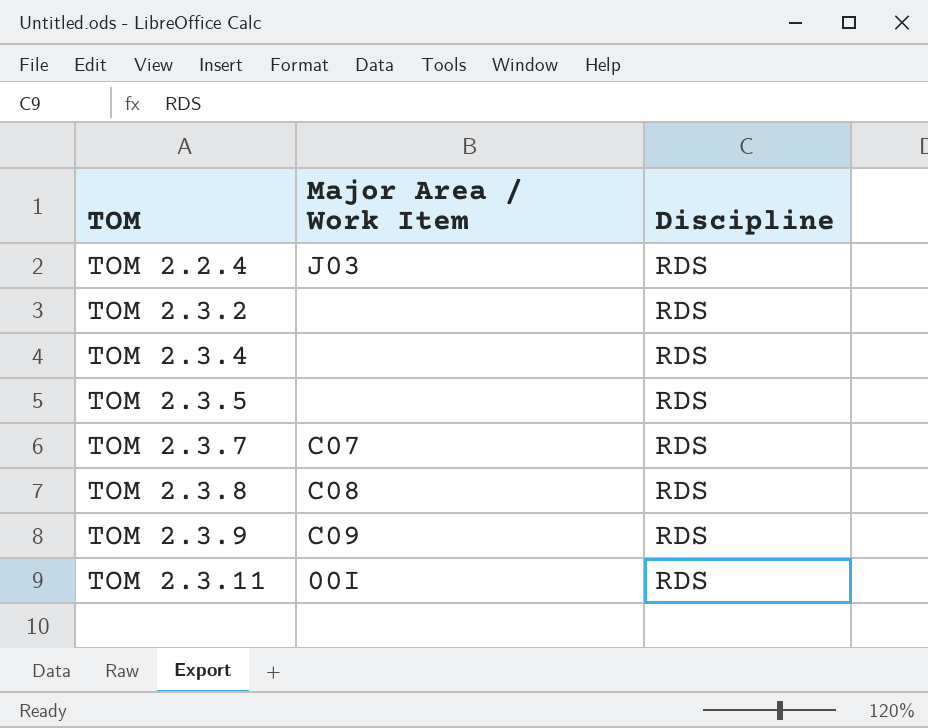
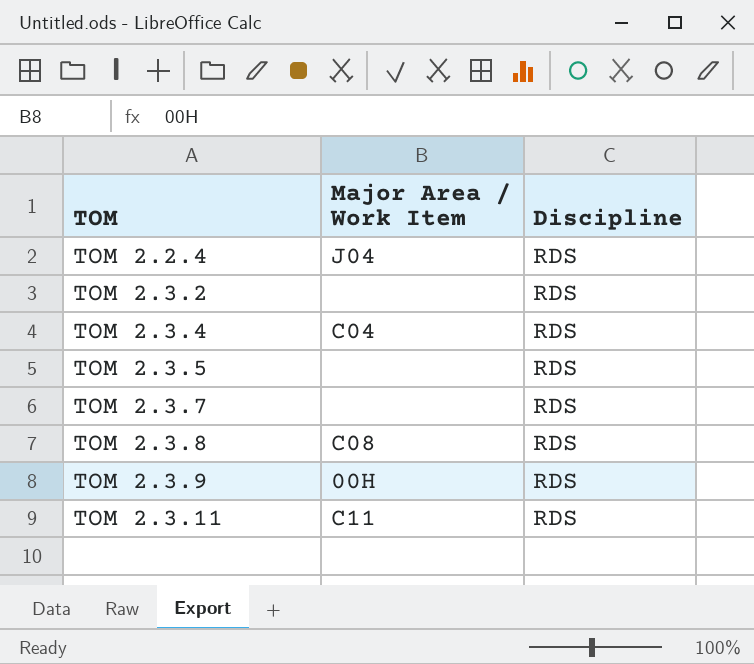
TOM 2.2.4 | Major Area / Work Item: J03 -> J04
TOM 2.3.4 | Major Area / Work Item: none -> C04
TOM 2.3.7 | Major Area / Work Item: C07 -> none
TOM 2.3.9 | Major Area / Work Item: C09 -> 00H
TOM 2.3.11 | Major Area / Work Item: 00I -> C11

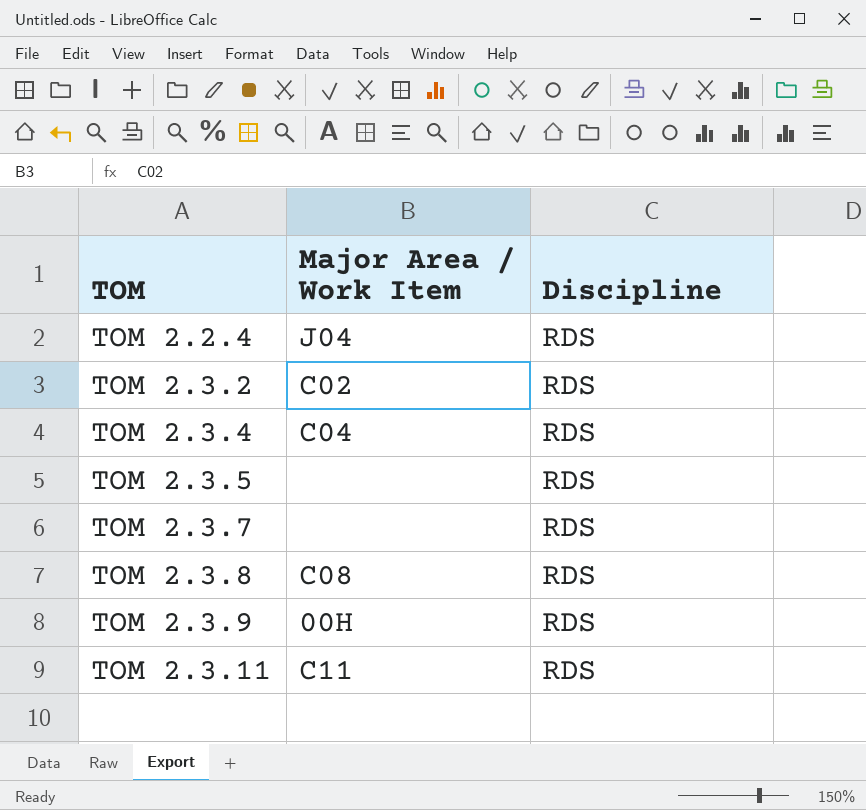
TOM 2.3.2 | Major Area / Work Item: none -> C02

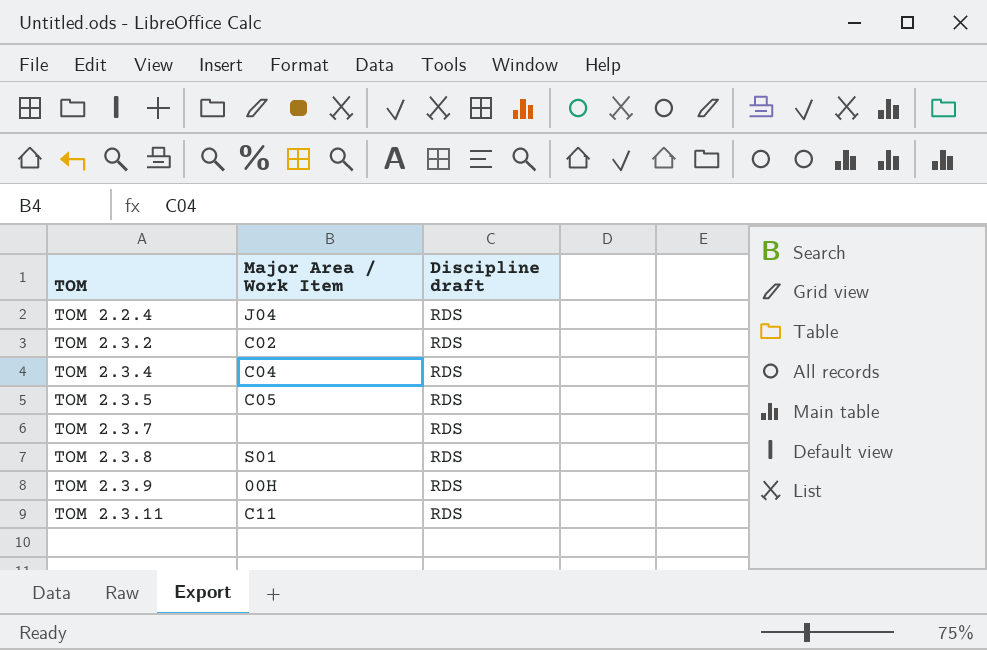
column name: Discipline -> Discipline draft
TOM 2.3.5 | Major Area / Work Item: none -> C05
TOM 2.3.8 | Major Area / Work Item: C08 -> S01

